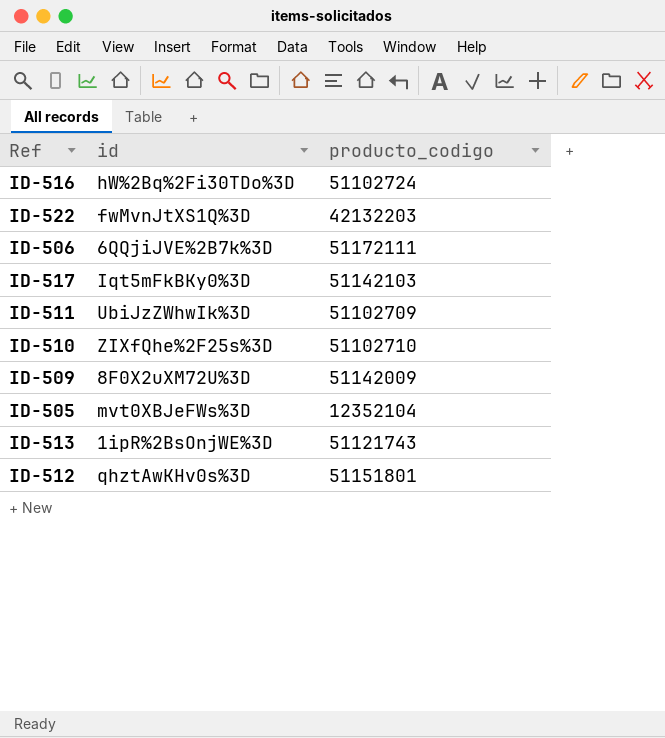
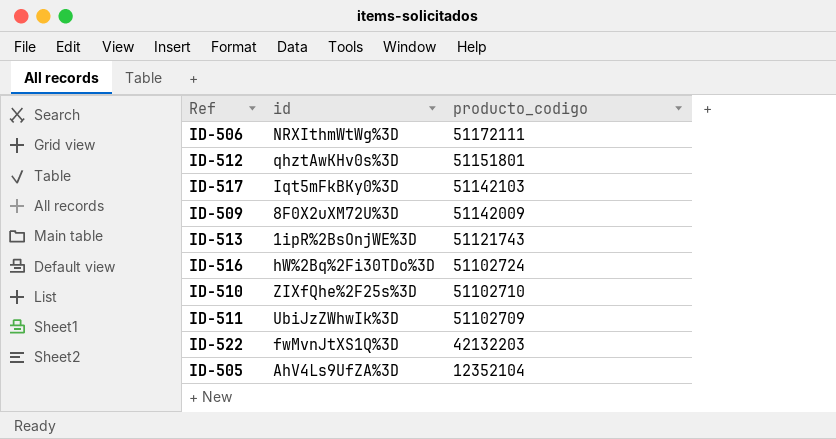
row order: none -> producto_codigo descending
ID-506 | id: 6QQjiJVE%2B7k%3D -> NRXIthmWtWg%3D
ID-505 | id: mvt0XBJeFWs%3D -> AhV4Ls9UfZA%3D

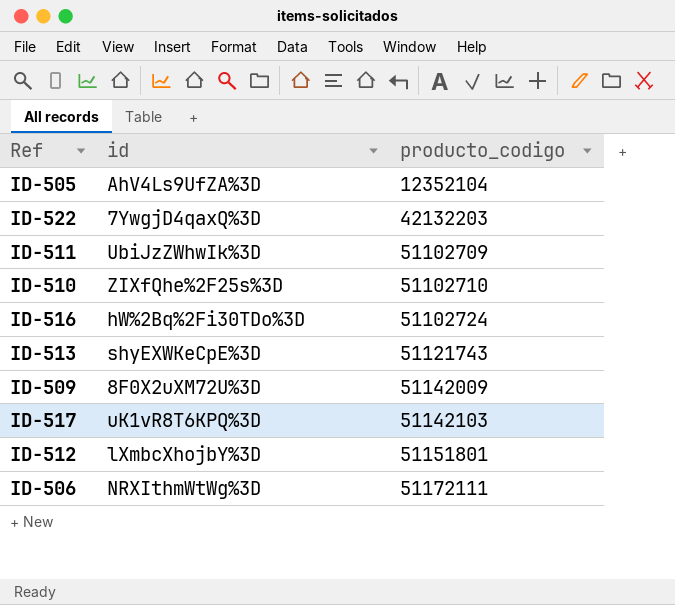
row order: producto_codigo descending -> producto_codigo ascending
ID-522 | id: fwMvnJtXS1Q%3D -> 7YwgjD4qaxQ%3D
ID-513 | id: 1ipR%2BsOnjWE%3D -> shyEXWKeCpE%3D
ID-517 | id: Iqt5mFkBKy0%3D -> uK1vR8T6KPQ%3D
ID-512 | id: qhztAwKHv0s%3D -> lXmbcXhojbY%3D

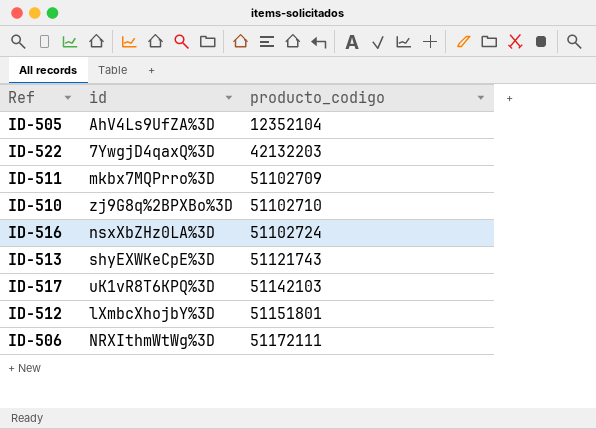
row ID-509: 8F0X2uXM72U%3D | 51142009 -> none
ID-511 | id: UbiJzZWhwIk%3D -> mkbx7MQPrro%3D
ID-510 | id: ZIXfQhe%2F25s%3D -> zj9G8q%2BPXBo%3D
ID-516 | id: hW%2Bq%2Fi30TDo%3D -> nsxXbZHz0LA%3D

